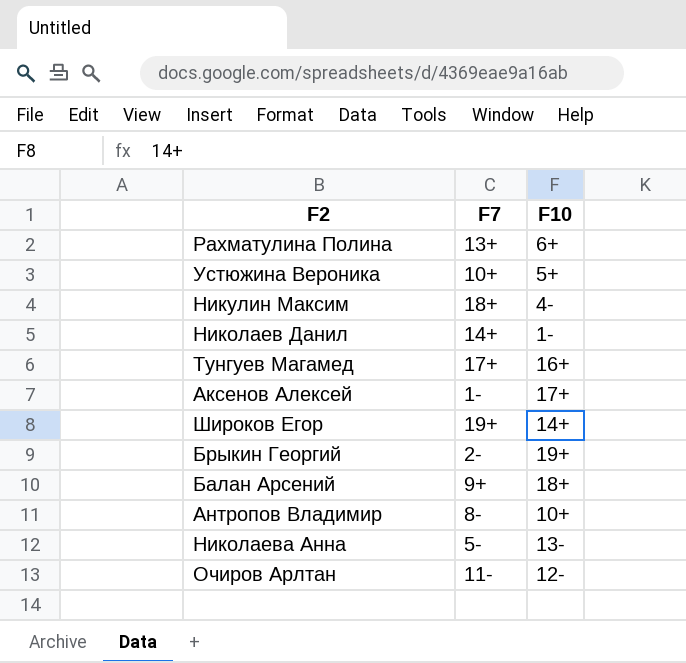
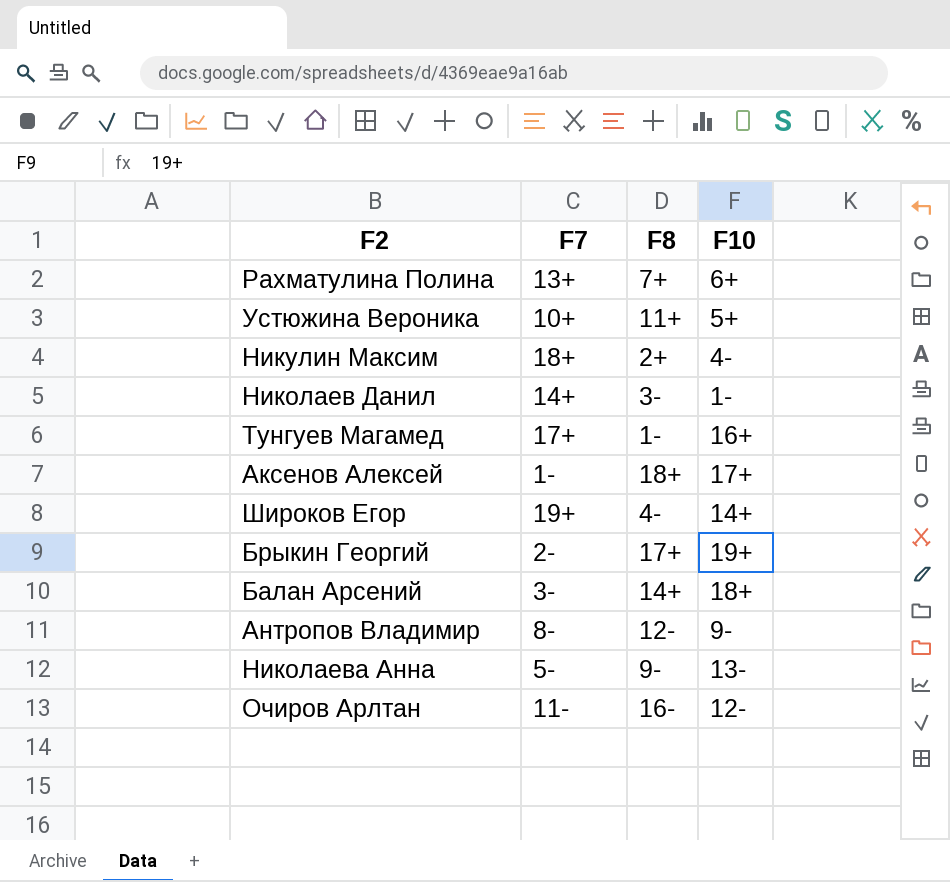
column F8 | position: none -> 3
Балан Арсений | F7: 9+ -> 3-
Антропов Владимир | F10: 10+ -> 9-

